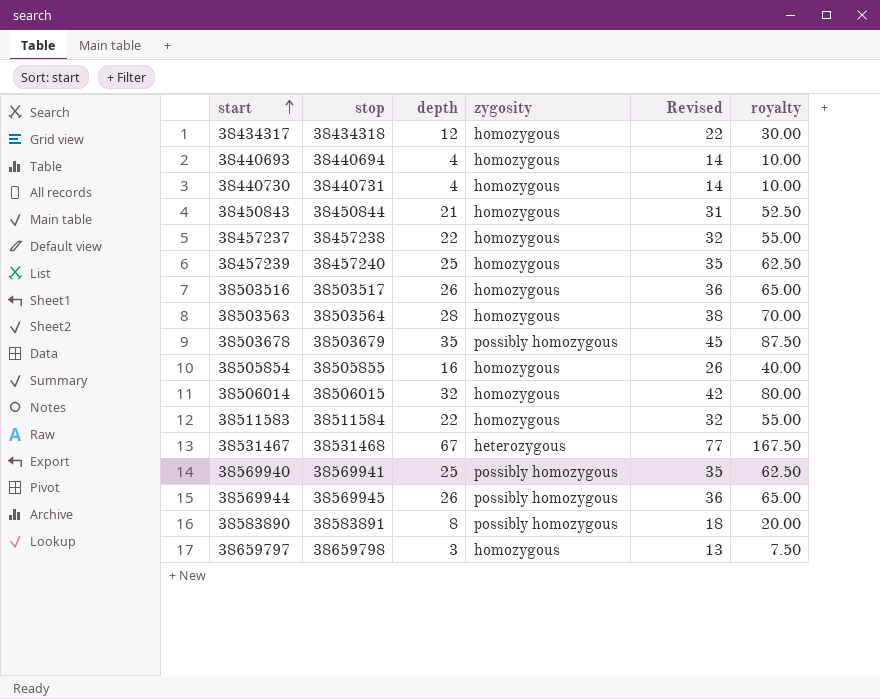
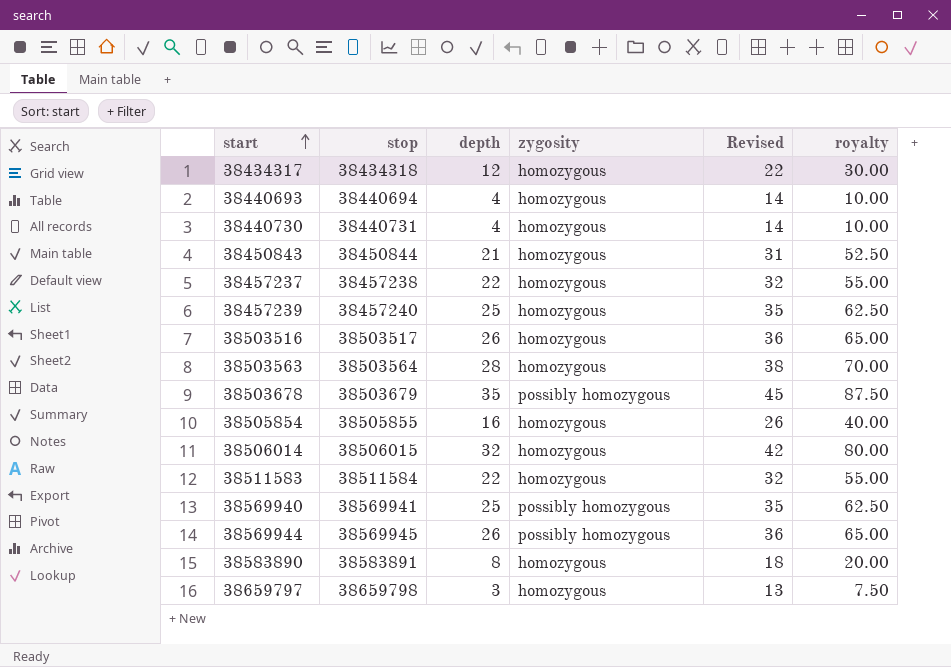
row 38531467: 38531468 | 67 | heterozygous | 77 | 167.50 -> none
38583890 | zygosity: possibly homozygous -> homozygous

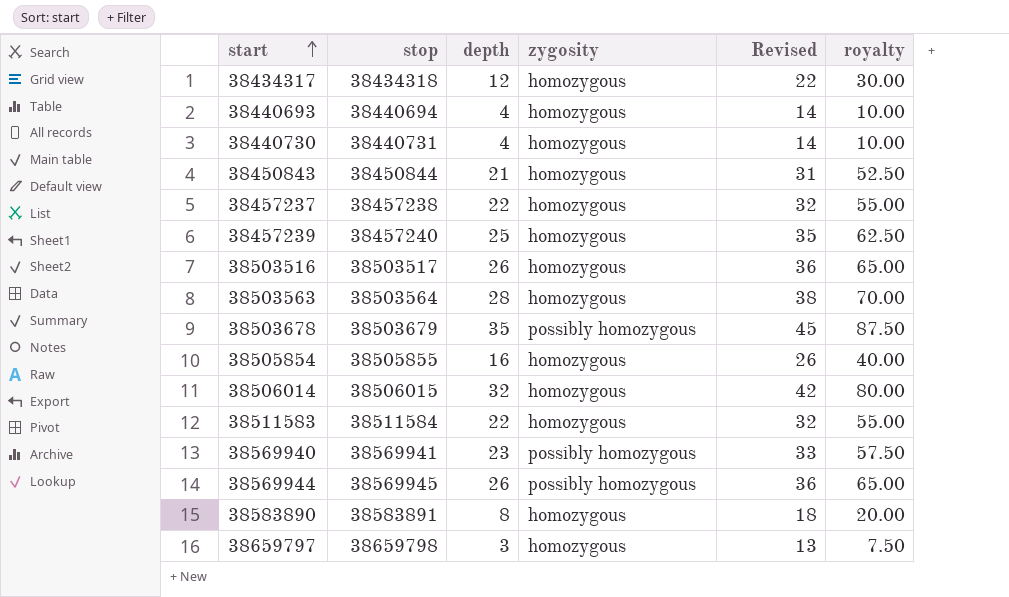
38569940 | depth: 25 -> 23
38569940 | Revised: 35 -> 33
38569940 | royalty: 62.50 -> 57.50

